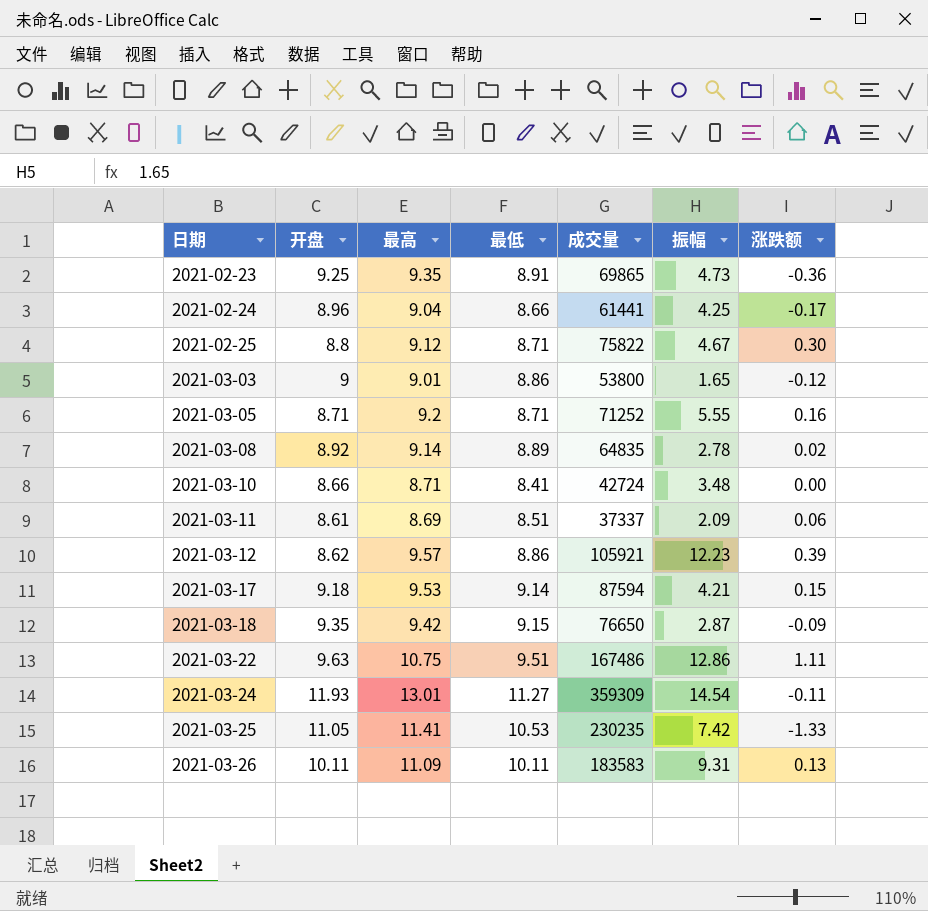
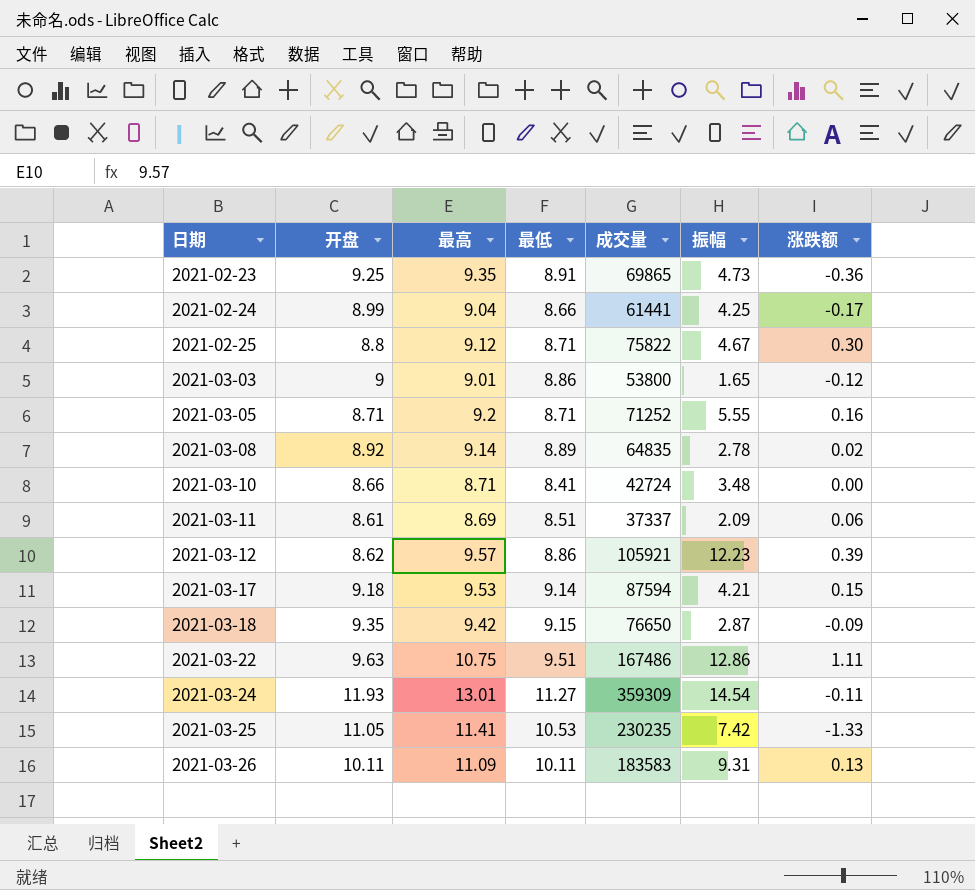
2021-02-24 | 开盘: 8.96 -> 8.99

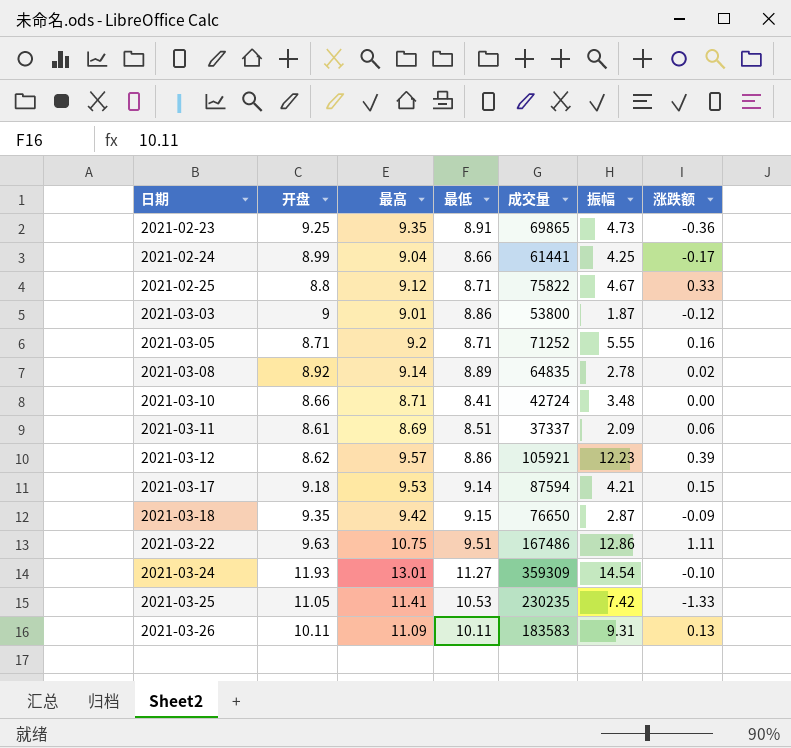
2021-02-25 | 涨跌额: 0.30 -> 0.33
2021-03-03 | 振幅: 1.65 -> 1.87
2021-03-24 | 涨跌额: -0.11 -> -0.10

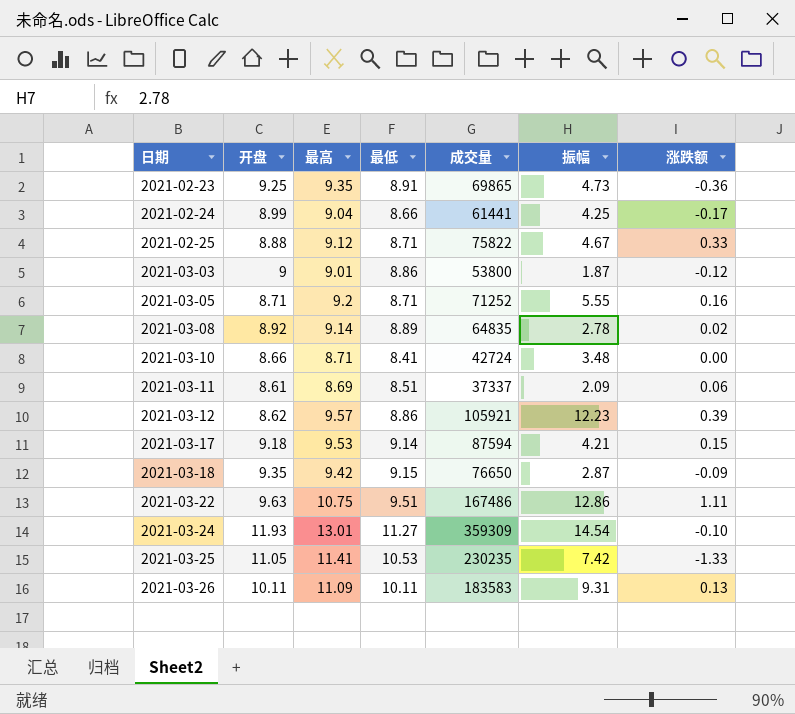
2021-02-25 | 开盘: 8.8 -> 8.88

